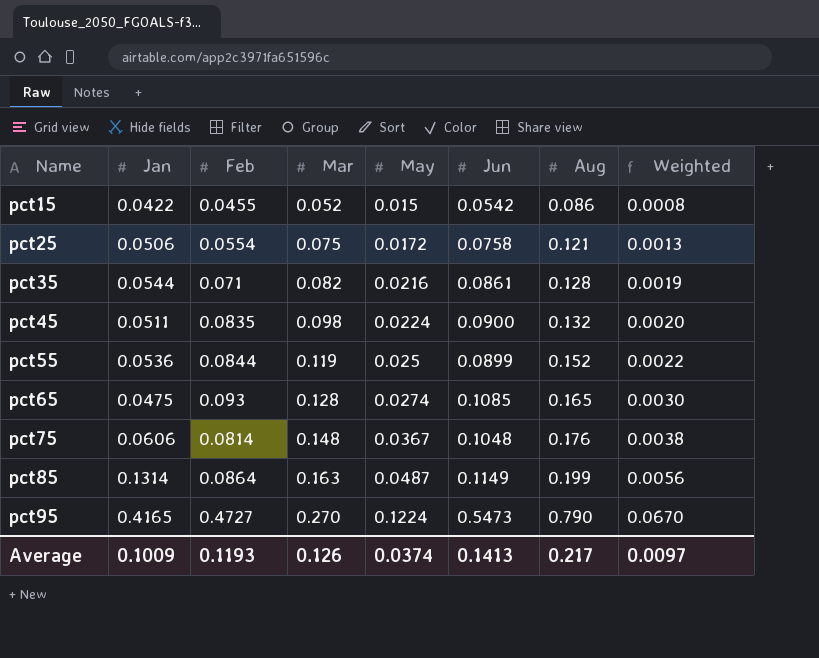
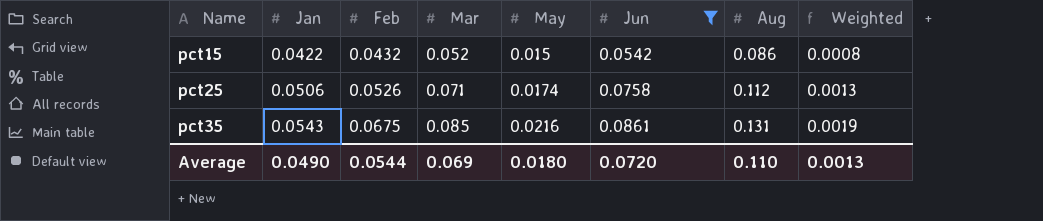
filter: none -> Jun <= 0.0861
pct15 | Feb: 0.0455 -> 0.0432
pct25 | Feb: 0.0554 -> 0.0526
pct25 | Mar: 0.075 -> 0.071
pct25 | May: 0.0172 -> 0.0174
pct25 | Aug: 0.121 -> 0.112
pct35 | Jan: 0.0544 -> 0.0543
pct35 | Feb: 0.071 -> 0.0675
pct35 | Mar: 0.082 -> 0.085
pct35 | Aug: 0.128 -> 0.131
Average | Jan: 0.1009 -> 0.0490
Average | Feb: 0.1193 -> 0.0544
Average | Mar: 0.126 -> 0.069
Average | May: 0.0374 -> 0.0180
Average | Jun: 0.1413 -> 0.0720
Average | Aug: 0.217 -> 0.110
Average | Weighted: 0.0097 -> 0.0013

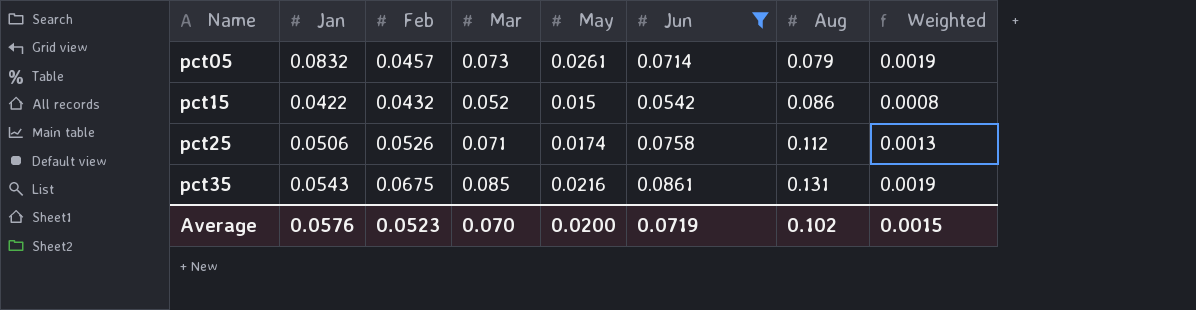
row pct05: none -> 0.0832 | 0.0457 | 0.073 | 0.0261 | 0.0714 | 0.079 | 0.0019
Average | Jan: 0.0490 -> 0.0576
Average | Feb: 0.0544 -> 0.0523
Average | Mar: 0.069 -> 0.070
Average | May: 0.0180 -> 0.0200
Average | Jun: 0.0720 -> 0.0719
Average | Aug: 0.110 -> 0.102
Average | Weighted: 0.0013 -> 0.0015

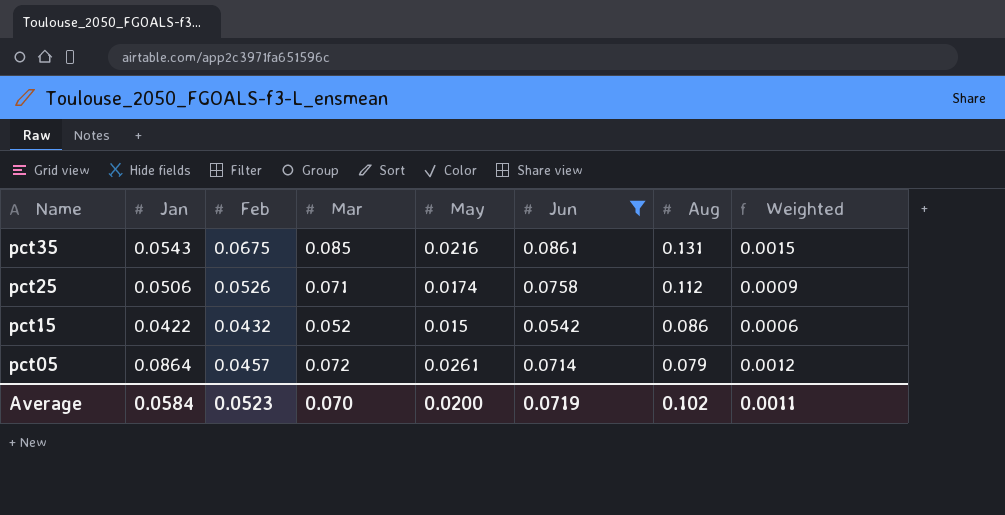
row order: Name ascending -> Name descending
column Weighted | formula: [May] * [Jun] -> [Feb] * [May]
pct05 | Jan: 0.0832 -> 0.0864
pct05 | Mar: 0.073 -> 0.072
Average | Jan: 0.0576 -> 0.0584
Average | Weighted: 0.0015 -> 0.0011

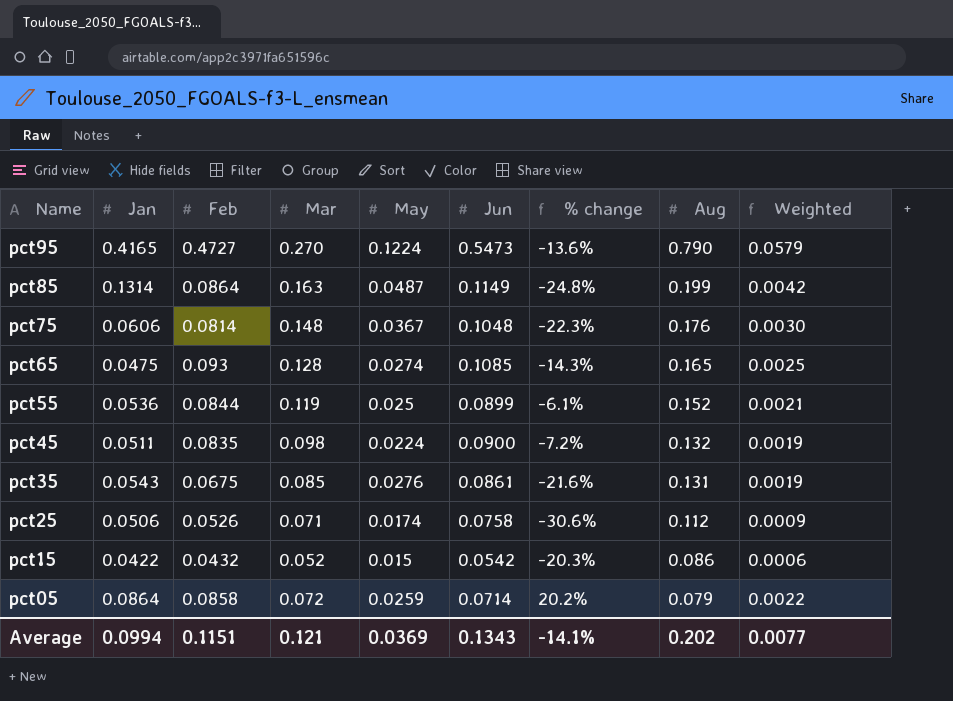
filter: Jun <= 0.0861 -> none
column % change | formula: none -> ([Feb] - [Jun]) / [Jun]
pct35 | May: 0.0216 -> 0.0276
pct35 | Weighted: 0.0015 -> 0.0019
pct05 | Feb: 0.0457 -> 0.0858
pct05 | May: 0.0261 -> 0.0259
pct05 | Weighted: 0.0012 -> 0.0022
Average | Jan: 0.0584 -> 0.0994
Average | Feb: 0.0523 -> 0.1151
Average | Mar: 0.070 -> 0.121
Average | May: 0.0200 -> 0.0369
Average | Jun: 0.0719 -> 0.1343
Average | Aug: 0.102 -> 0.202
Average | Weighted: 0.0011 -> 0.0077

